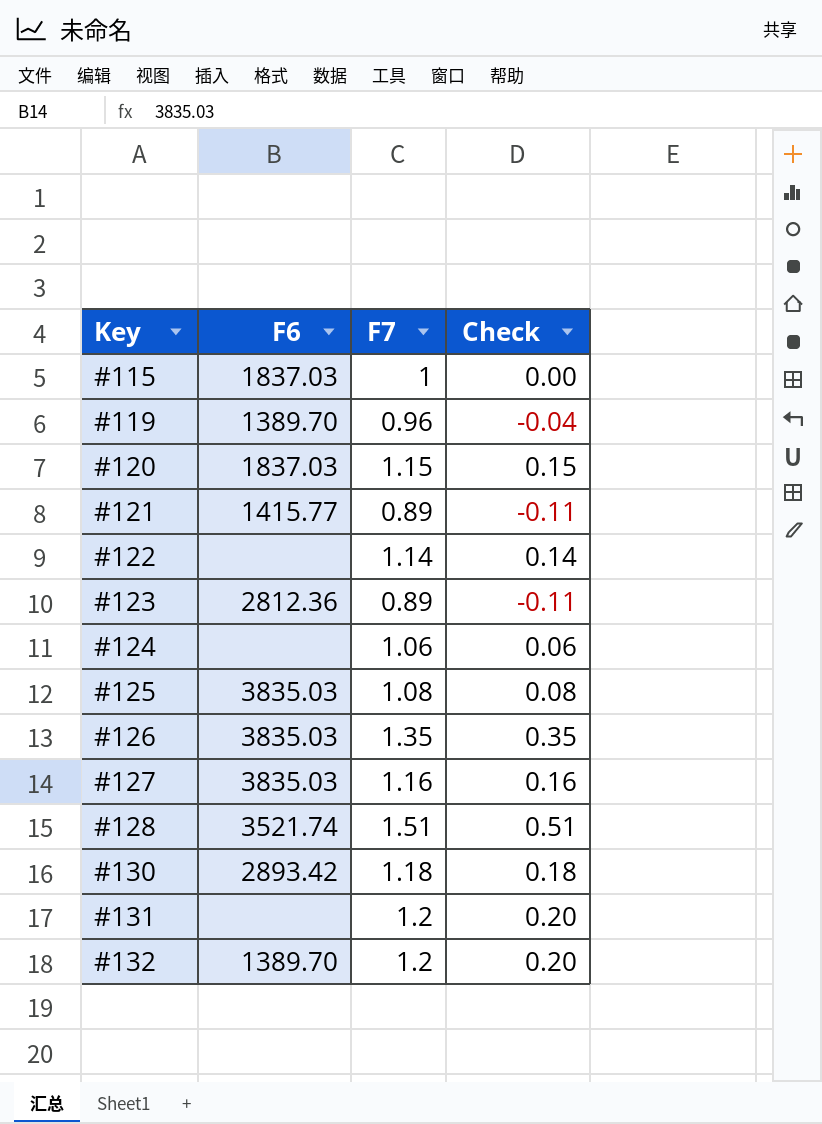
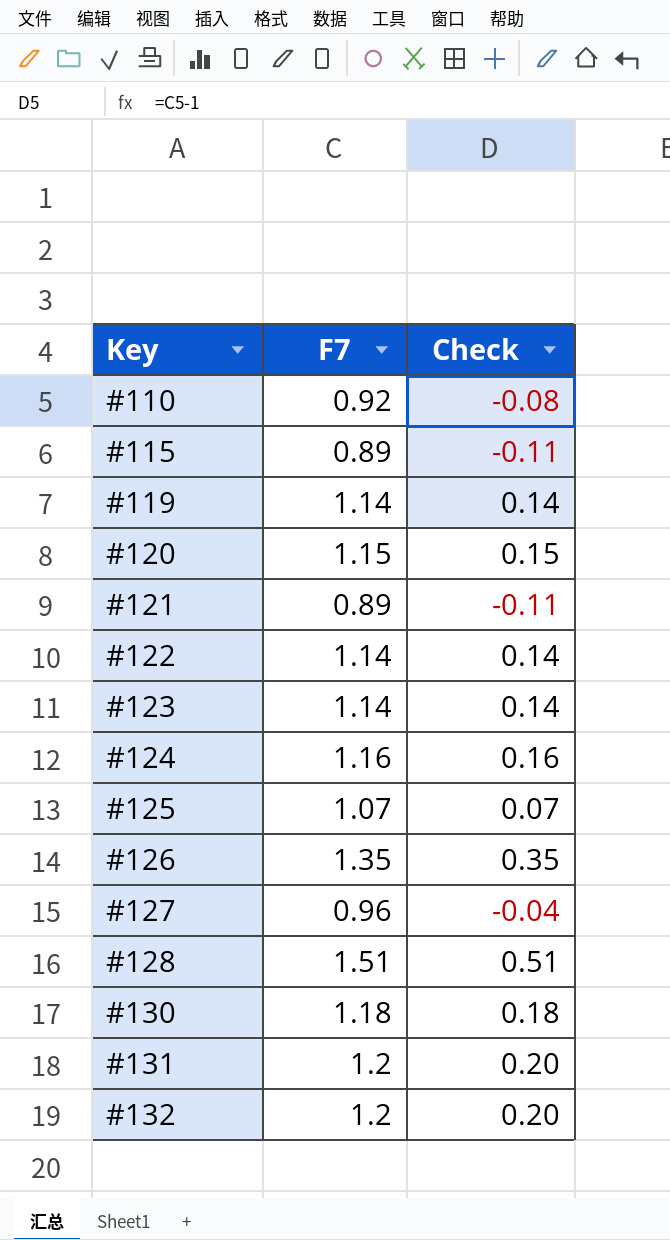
column F6 | position: 2 -> none
row #110: none -> 0.92 | -0.08
#115 | F7: 1 -> 0.89
#115 | Check: 0.00 -> -0.11
#119 | F7: 0.96 -> 1.14
#119 | Check: -0.04 -> 0.14
#123 | F7: 0.89 -> 1.14
#123 | Check: -0.11 -> 0.14
#124 | F7: 1.06 -> 1.16
#124 | Check: 0.06 -> 0.16
#125 | F7: 1.08 -> 1.07
#125 | Check: 0.08 -> 0.07
#127 | F7: 1.16 -> 0.96
#127 | Check: 0.16 -> -0.04

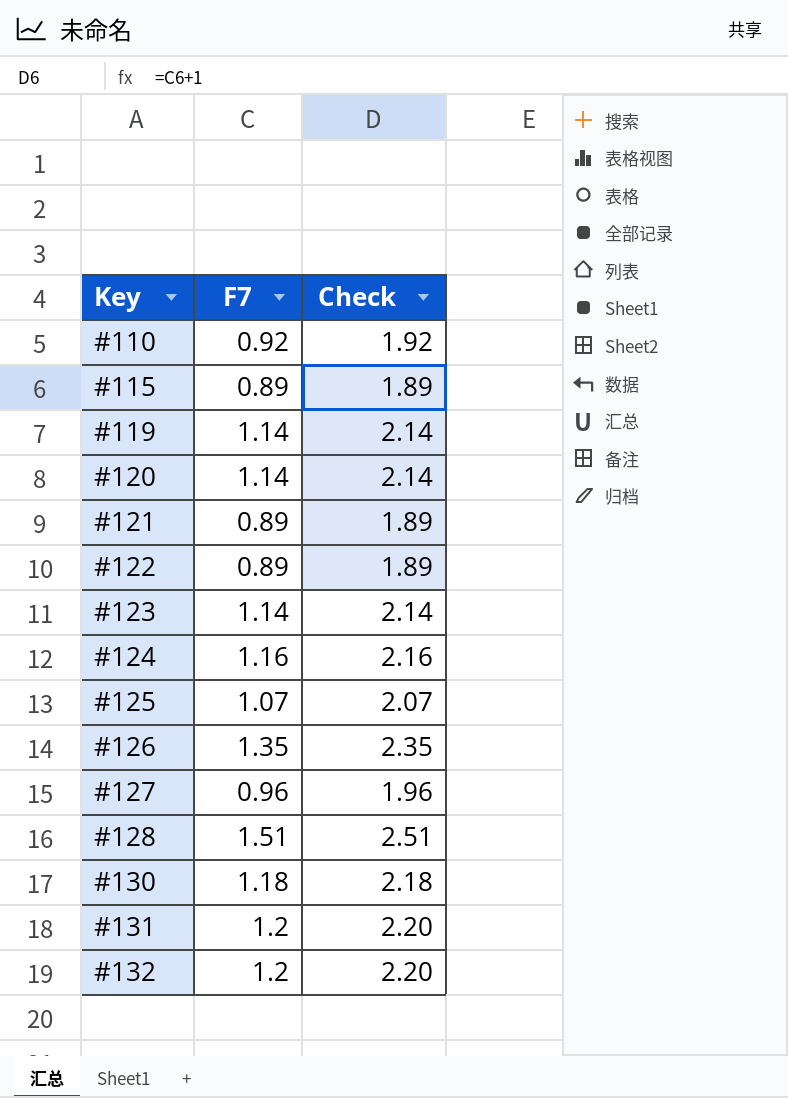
column Check | formula: [F7] - 1 -> [F7] + 1
#120 | F7: 1.15 -> 1.14
#122 | F7: 1.14 -> 0.89

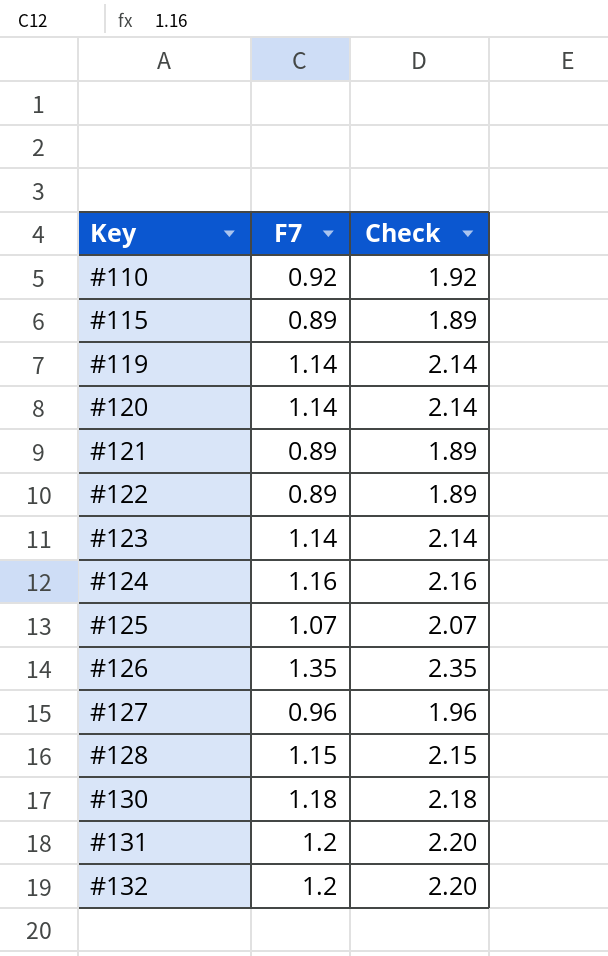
#128 | F7: 1.51 -> 1.15
#128 | Check: 2.51 -> 2.15

